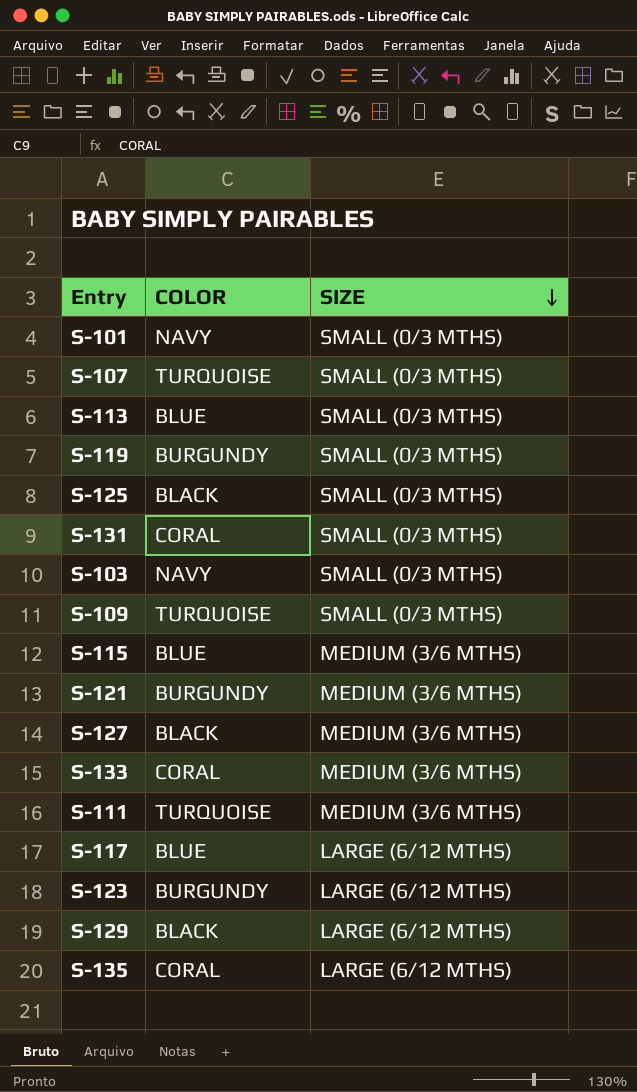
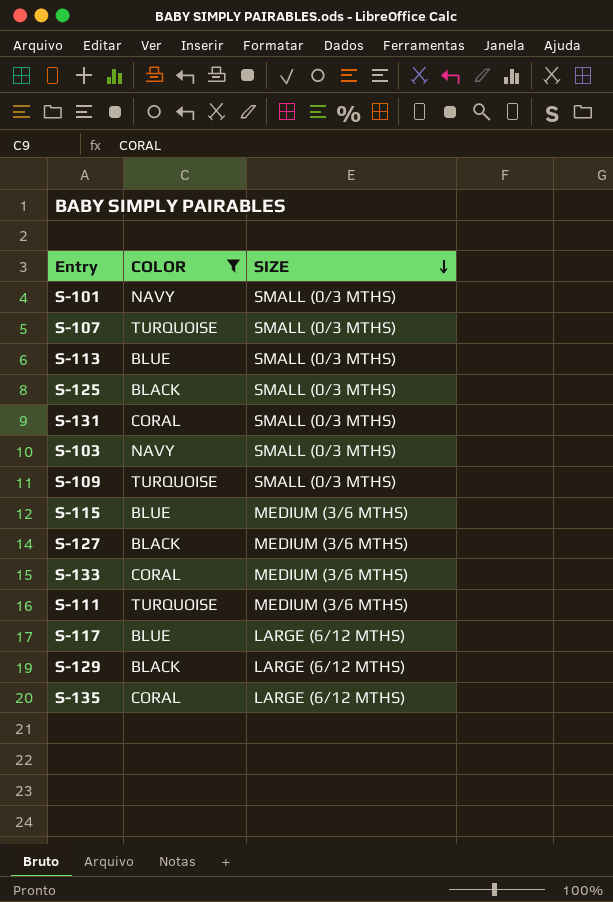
filter: none -> COLOR != BURGUNDY

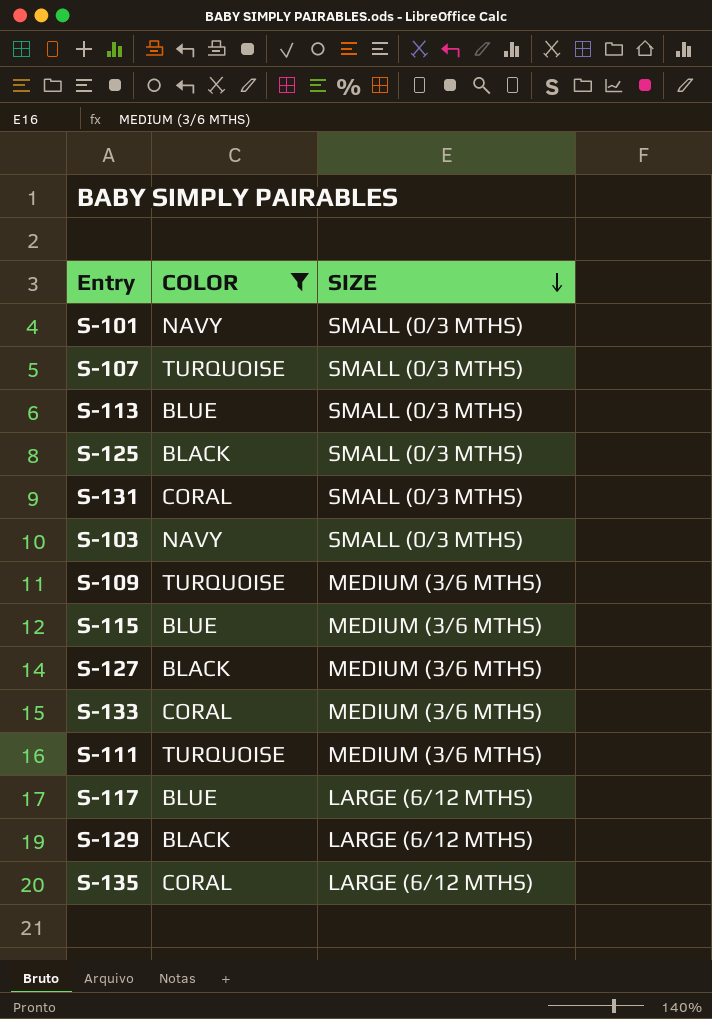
S-109 | SIZE: SMALL (0/3 MTHS) -> MEDIUM (3/6 MTHS)

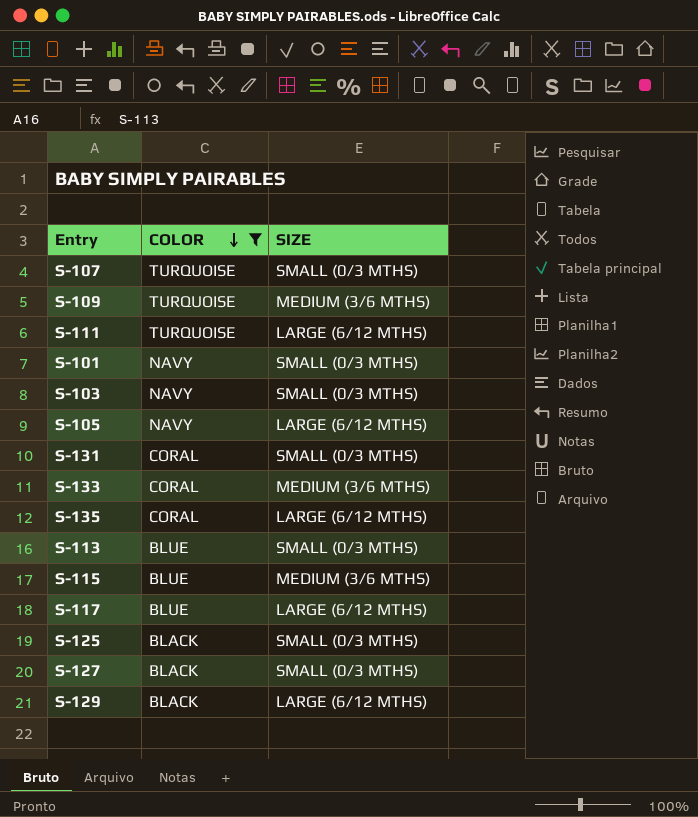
row order: SIZE descending -> COLOR descending
S-111 | SIZE: MEDIUM (3/6 MTHS) -> LARGE (6/12 MTHS)
row S-105: none -> NAVY | LARGE (6/12 MTHS)
S-127 | SIZE: MEDIUM (3/6 MTHS) -> SMALL (0/3 MTHS)

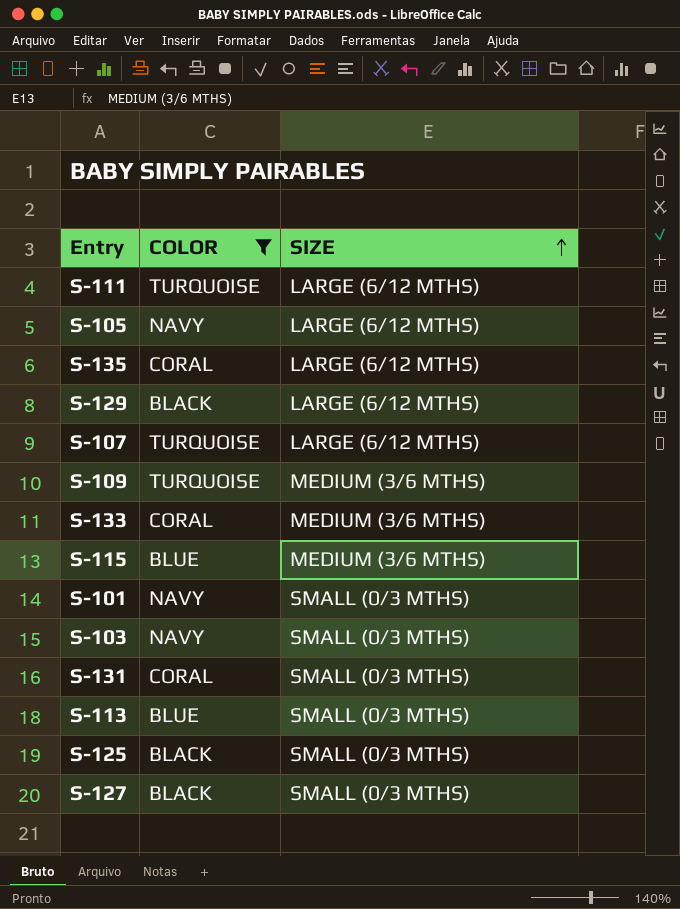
row order: COLOR descending -> SIZE ascending
row S-117: BLUE | LARGE (6/12 MTHS) -> none
S-107 | SIZE: SMALL (0/3 MTHS) -> LARGE (6/12 MTHS)

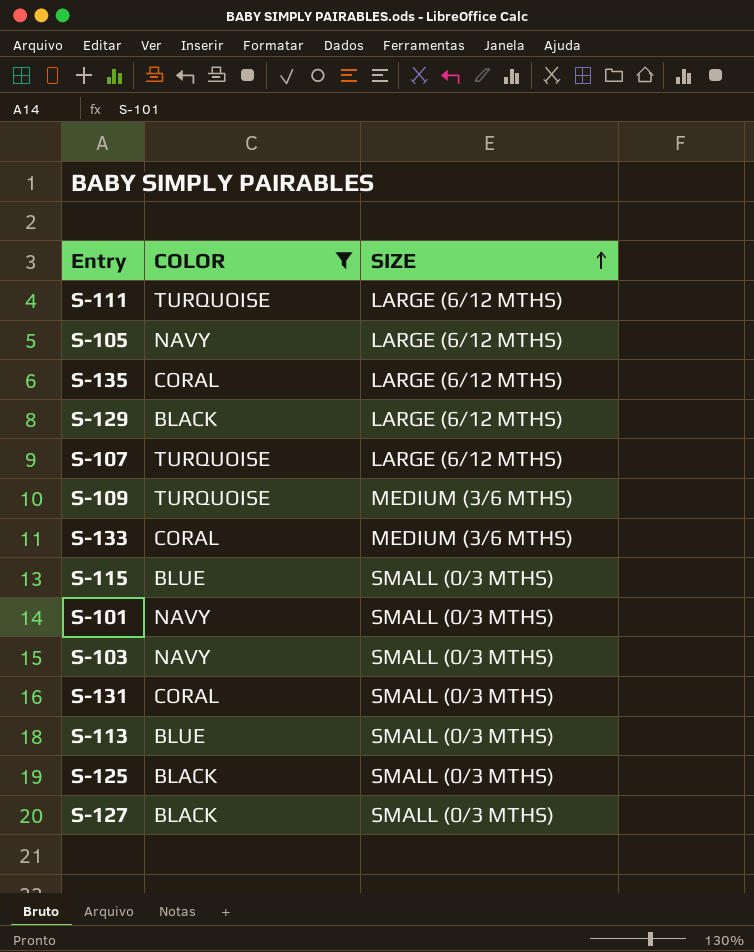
S-115 | SIZE: MEDIUM (3/6 MTHS) -> SMALL (0/3 MTHS)

